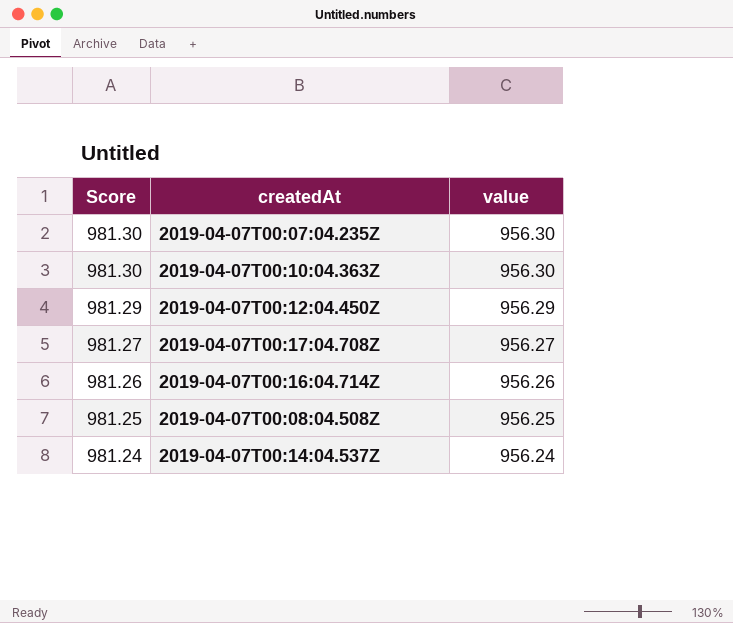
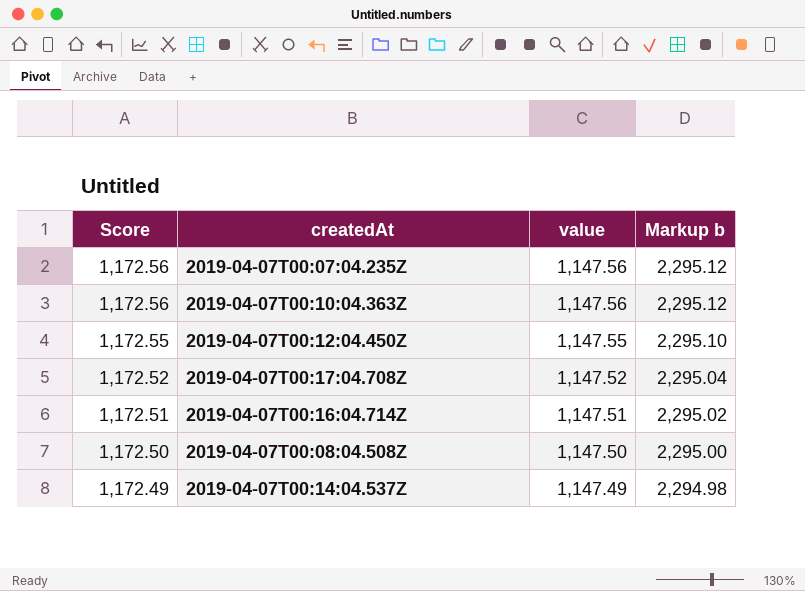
column Markup b | formula: none -> [value] * 2
2019-04-07T00:07:04.235Z | Score: 981.30 -> 1,172.56
2019-04-07T00:07:04.235Z | value: 956.30 -> 1,147.56
2019-04-07T00:10:04.363Z | Score: 981.30 -> 1,172.56
2019-04-07T00:10:04.363Z | value: 956.30 -> 1,147.56
2019-04-07T00:12:04.450Z | Score: 981.29 -> 1,172.55
2019-04-07T00:12:04.450Z | value: 956.29 -> 1,147.55
2019-04-07T00:17:04.708Z | Score: 981.27 -> 1,172.52
2019-04-07T00:17:04.708Z | value: 956.27 -> 1,147.52
2019-04-07T00:16:04.714Z | Score: 981.26 -> 1,172.51
2019-04-07T00:16:04.714Z | value: 956.26 -> 1,147.51
2019-04-07T00:08:04.508Z | Score: 981.25 -> 1,172.50
2019-04-07T00:08:04.508Z | value: 956.25 -> 1,147.50
2019-04-07T00:14:04.537Z | Score: 981.24 -> 1,172.49
2019-04-07T00:14:04.537Z | value: 956.24 -> 1,147.49

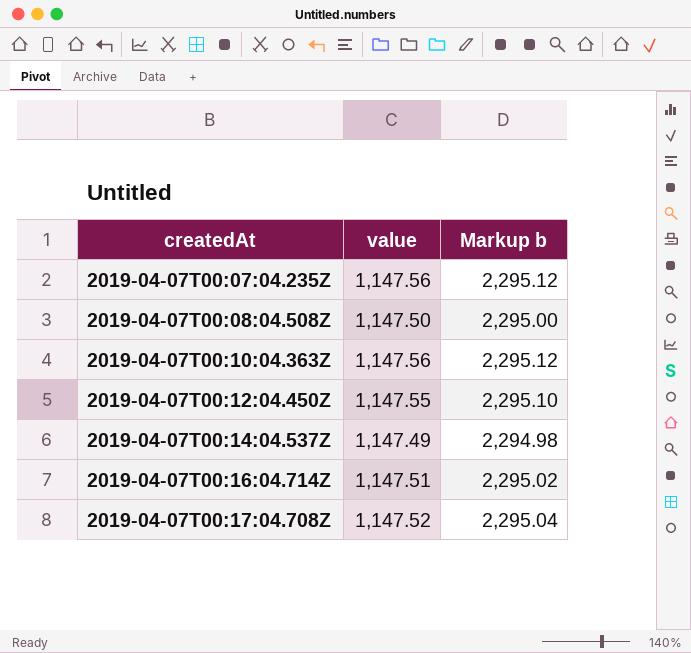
row order: Score descending -> createdAt ascending
column Score | formula: [value] + 25 -> none

